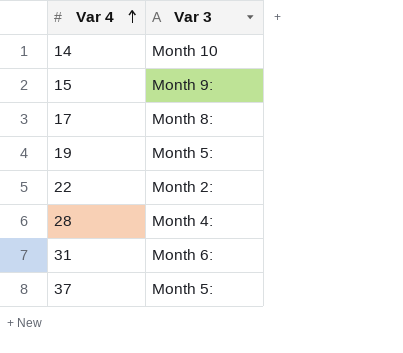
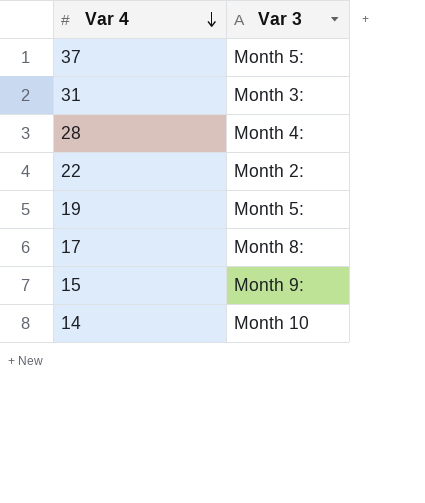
row order: Var 4 ascending -> Var 4 descending
31 | Var 3: Month 6: -> Month 3:

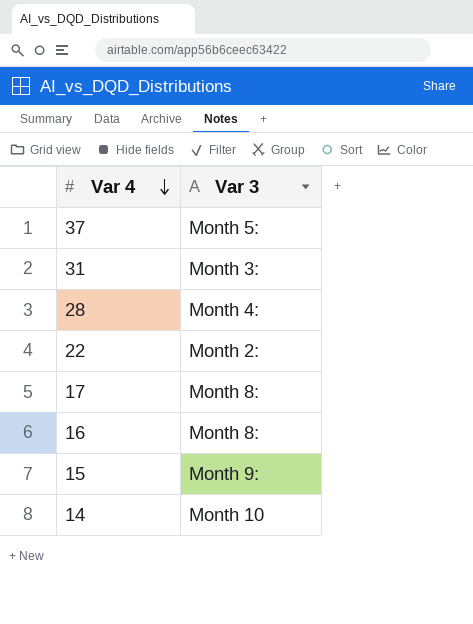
row 19: Month 5: -> none
row 16: none -> Month 8:

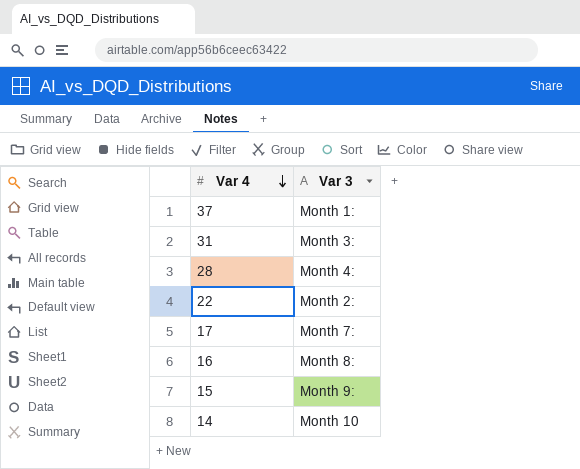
37 | Var 3: Month 5: -> Month 1:
17 | Var 3: Month 8: -> Month 7:

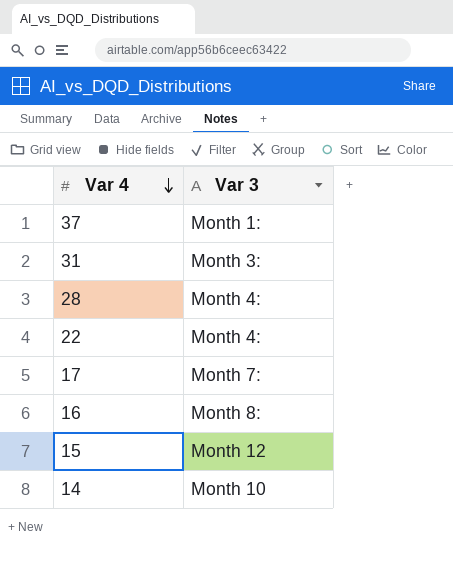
22 | Var 3: Month 2: -> Month 4:
15 | Var 3: Month 9: -> Month 12

